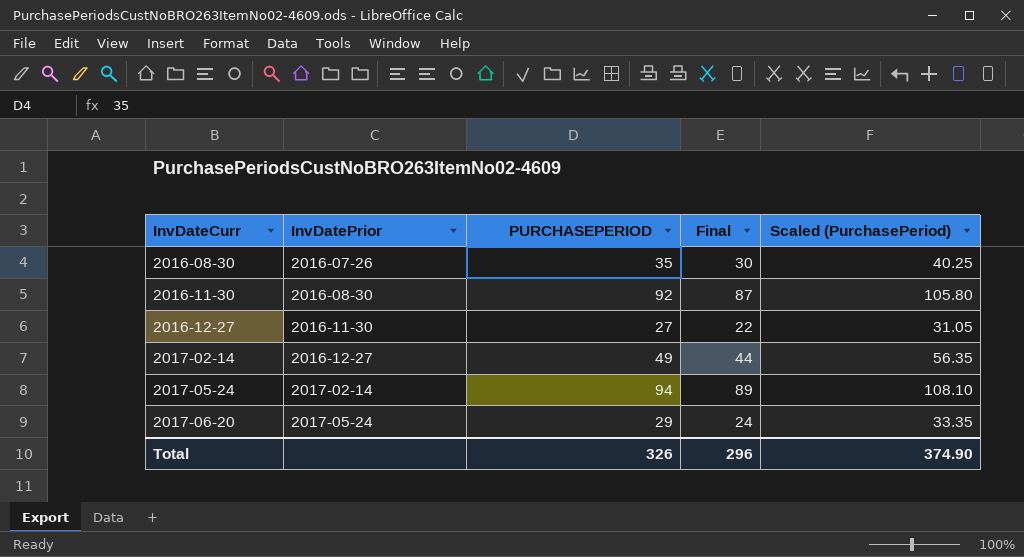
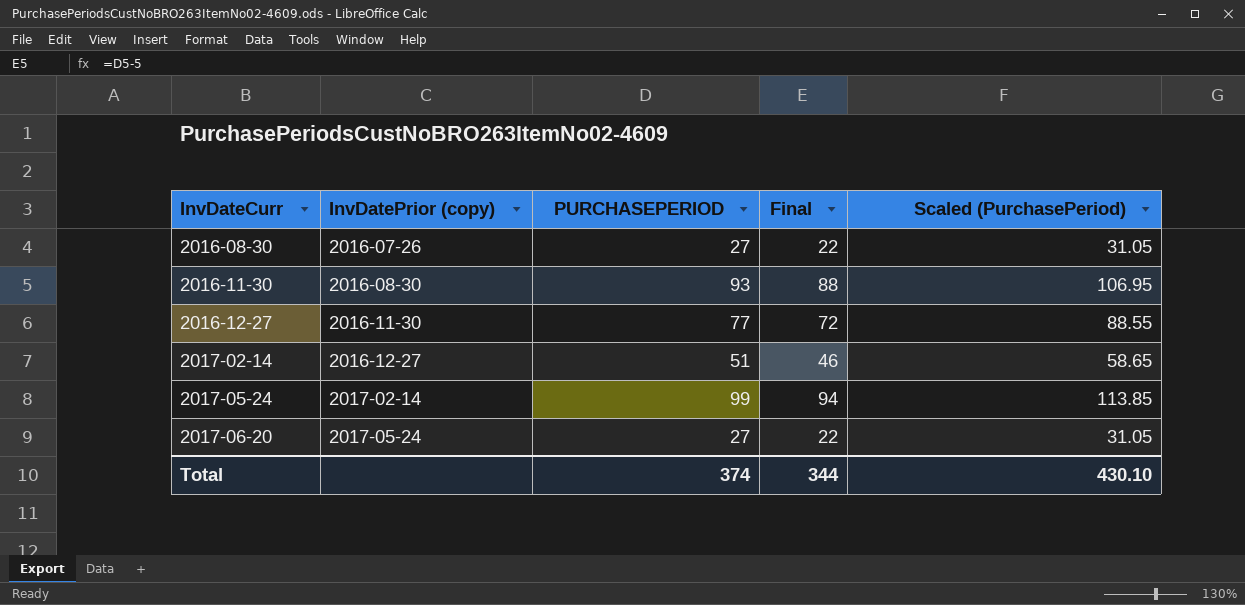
column name: InvDatePrior -> InvDatePrior (copy)
2016-08-30 | PURCHASEPERIOD: 35 -> 27
2016-08-30 | Final: 30 -> 22
2016-08-30 | Scaled (PurchasePeriod): 40.25 -> 31.05
2016-11-30 | PURCHASEPERIOD: 92 -> 93
2016-11-30 | Final: 87 -> 88
2016-11-30 | Scaled (PurchasePeriod): 105.80 -> 106.95
2016-12-27 | PURCHASEPERIOD: 27 -> 77
2016-12-27 | Final: 22 -> 72
2016-12-27 | Scaled (PurchasePeriod): 31.05 -> 88.55
2017-02-14 | PURCHASEPERIOD: 49 -> 51
2017-02-14 | Final: 44 -> 46
2017-02-14 | Scaled (PurchasePeriod): 56.35 -> 58.65
2017-05-24 | PURCHASEPERIOD: 94 -> 99
2017-05-24 | Final: 89 -> 94
2017-05-24 | Scaled (PurchasePeriod): 108.10 -> 113.85
2017-06-20 | PURCHASEPERIOD: 29 -> 27
2017-06-20 | Final: 24 -> 22
2017-06-20 | Scaled (PurchasePeriod): 33.35 -> 31.05
Total | PURCHASEPERIOD: 326 -> 374
Total | Final: 296 -> 344
Total | Scaled (PurchasePeriod): 374.90 -> 430.10

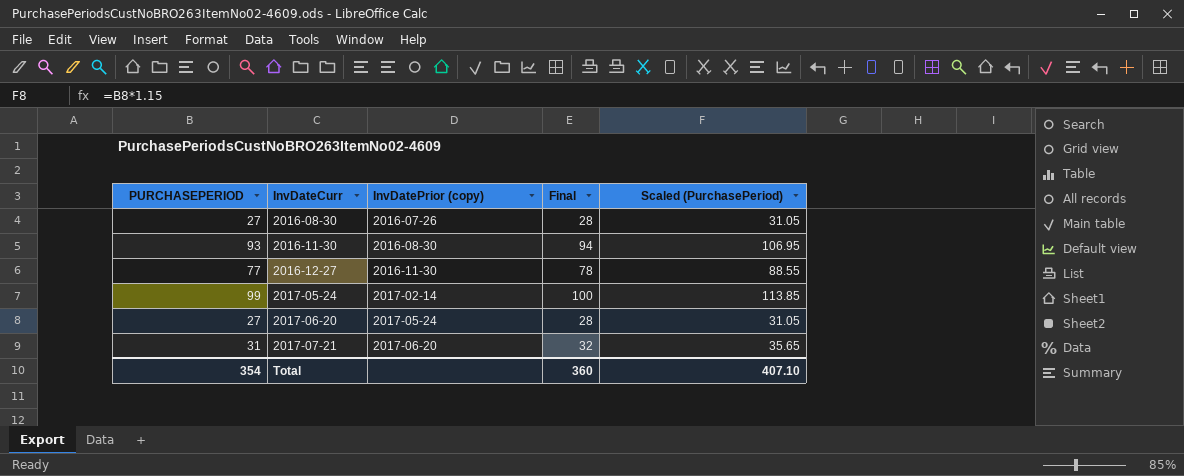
column PURCHASEPERIOD | position: 3 -> 1
column Final | formula: [PURCHASEPERIOD] - 5 -> [PURCHASEPERIOD] + 1
row 2017-02-14: 2016-12-27 | 51 | 46 | 58.65 -> none
row 2017-07-21: none -> 31 | 2017-06-20 | 32 | 35.65
Total | PURCHASEPERIOD: 374 -> 354
Total | Final: 344 -> 360
Total | Scaled (PurchasePeriod): 430.10 -> 407.10

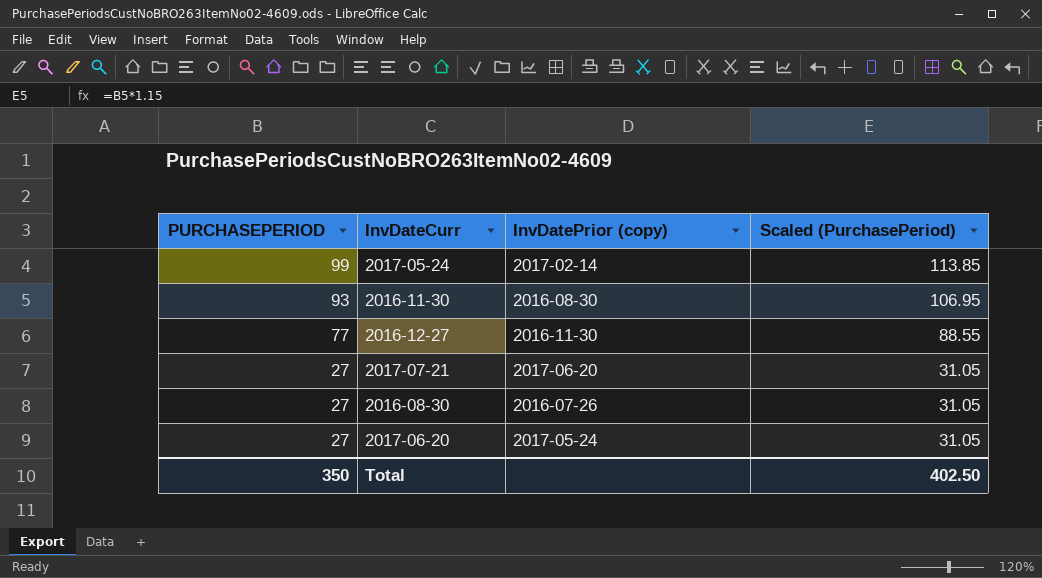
row order: InvDateCurr ascending -> PURCHASEPERIOD descending
column Final | formula: [PURCHASEPERIOD] + 1 -> none
2017-07-21 | PURCHASEPERIOD: 31 -> 27
2017-07-21 | Scaled (PurchasePeriod): 35.65 -> 31.05
Total | PURCHASEPERIOD: 354 -> 350
Total | Scaled (PurchasePeriod): 407.10 -> 402.50

